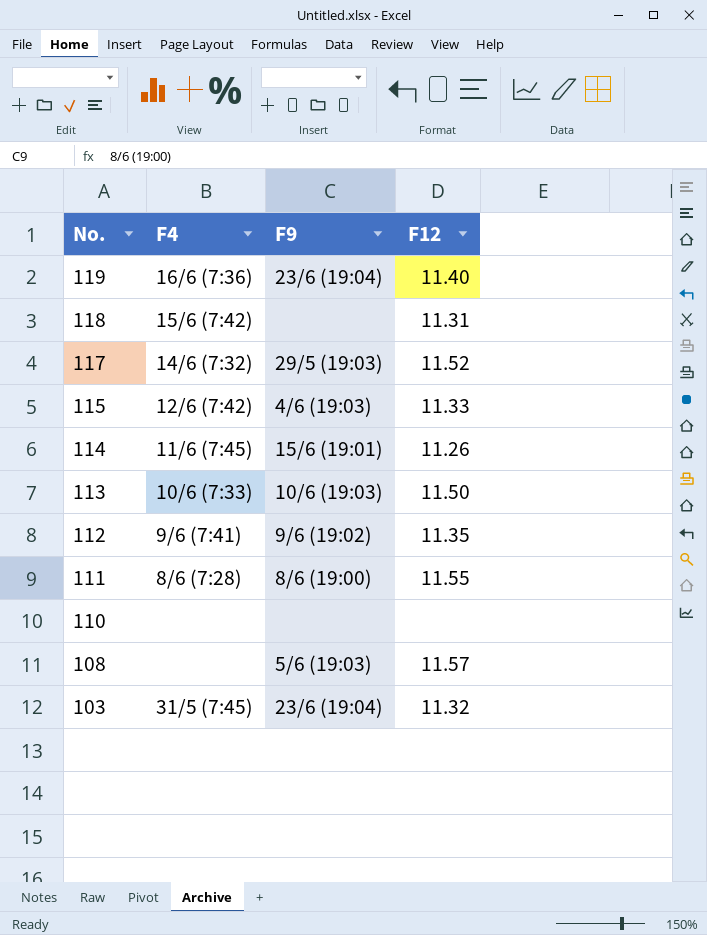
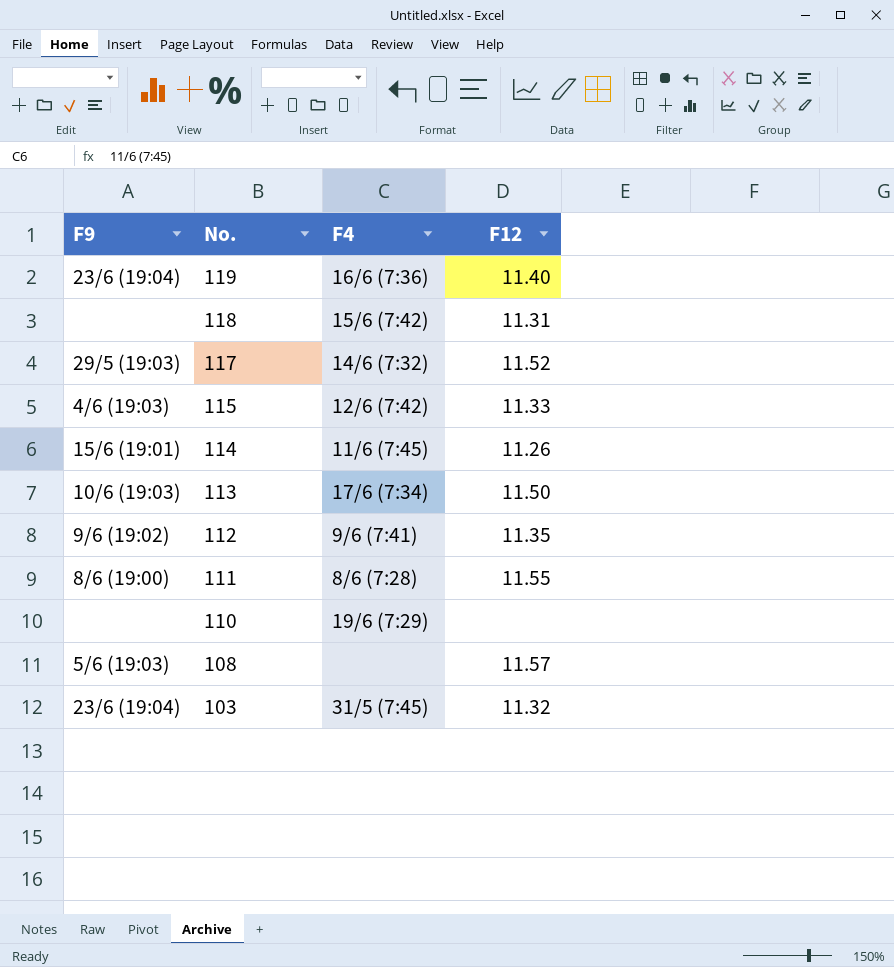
column F9 | position: 3 -> 1
113 | F4: 10/6 (7:33) -> 17/6 (7:34)
110 | F4: none -> 19/6 (7:29)

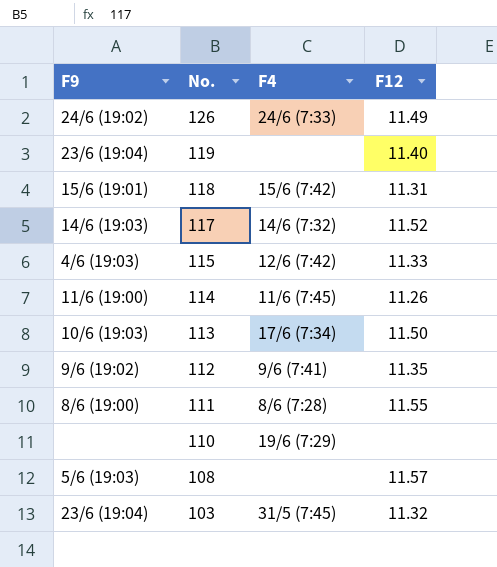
row 126: none -> 24/6 (19:02) | 24/6 (7:33) | 11.49
119 | F4: 16/6 (7:36) -> none
118 | F9: none -> 15/6 (19:01)
117 | F9: 29/5 (19:03) -> 14/6 (19:03)
114 | F9: 15/6 (19:01) -> 11/6 (19:00)

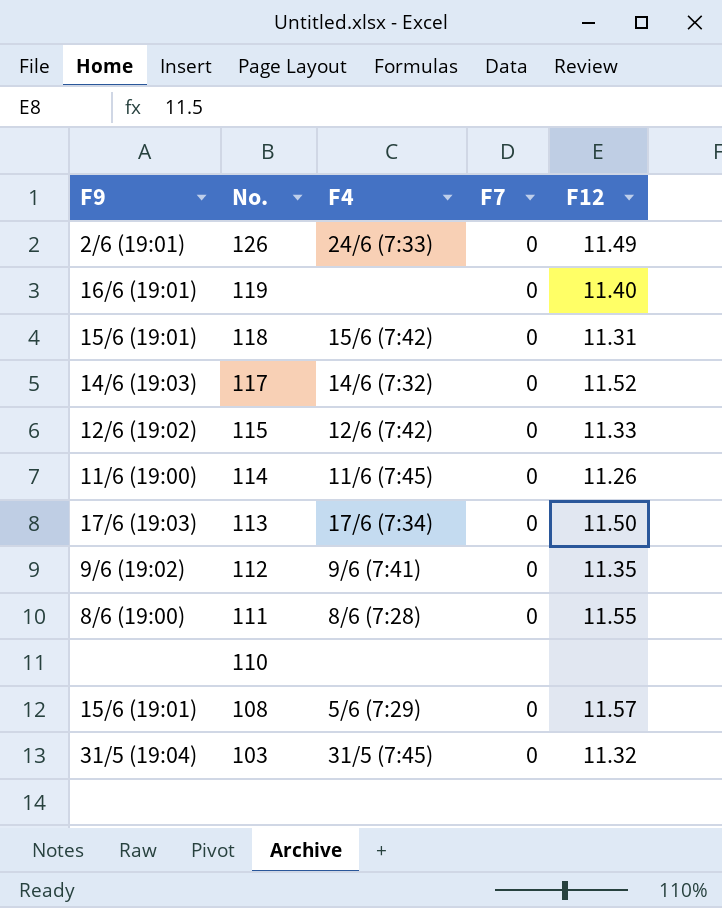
column F7 | position: none -> 4
126 | F9: 24/6 (19:02) -> 2/6 (19:01)
119 | F9: 23/6 (19:04) -> 16/6 (19:01)
115 | F9: 4/6 (19:03) -> 12/6 (19:02)
113 | F9: 10/6 (19:03) -> 17/6 (19:03)
110 | F4: 19/6 (7:29) -> none
108 | F9: 5/6 (19:03) -> 15/6 (19:01)
108 | F4: none -> 5/6 (7:29)
103 | F9: 23/6 (19:04) -> 31/5 (19:04)

